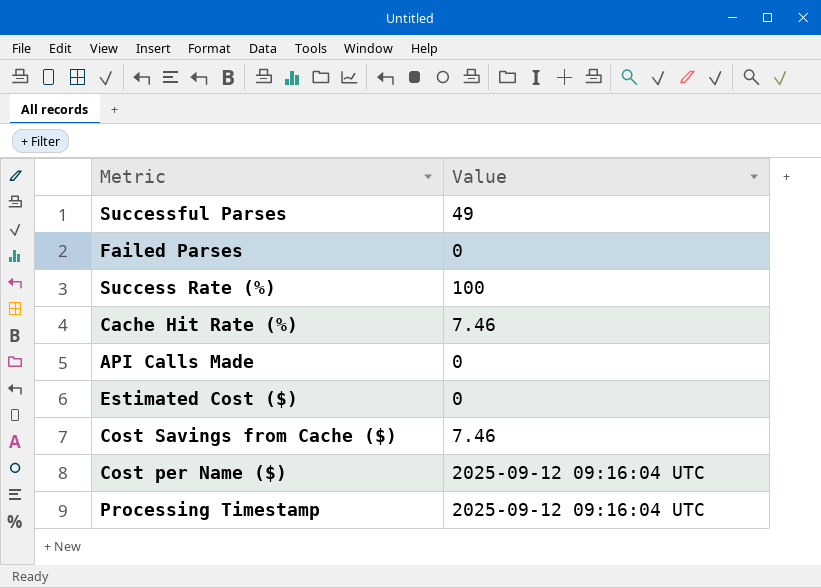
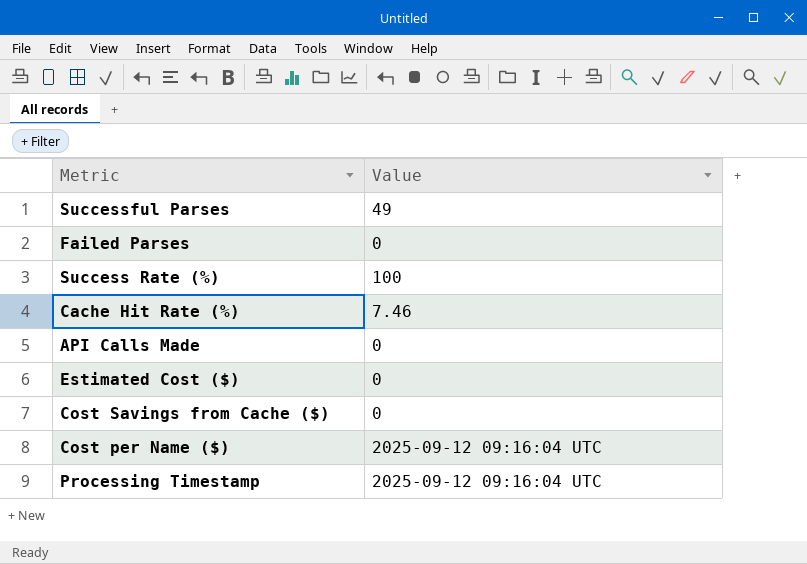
Cost Savings from Cache ($) | Value: 7.46 -> 0

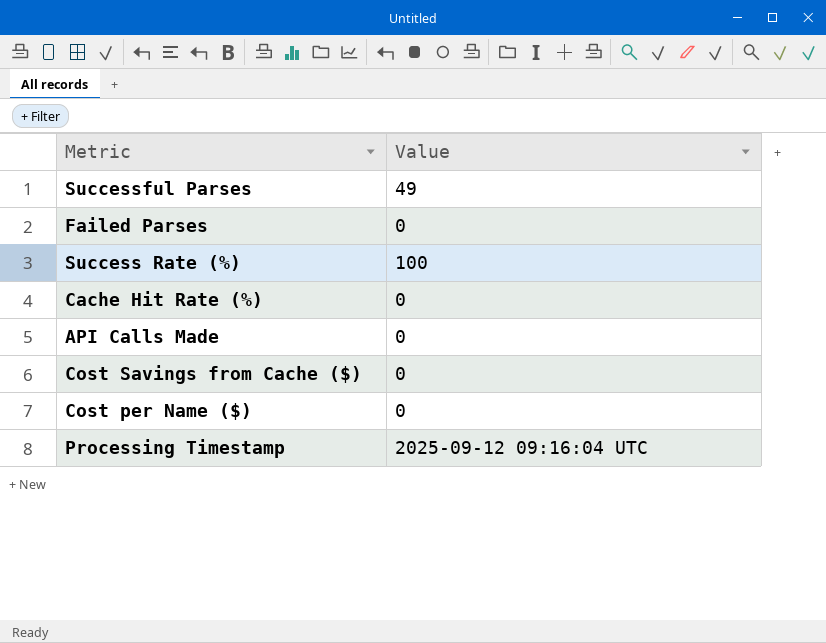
row Estimated Cost ($): 0 -> none
Cache Hit Rate (%) | Value: 7.46 -> 0
Cost per Name ($) | Value: 2025-09-12 09:16:04 UTC -> 0

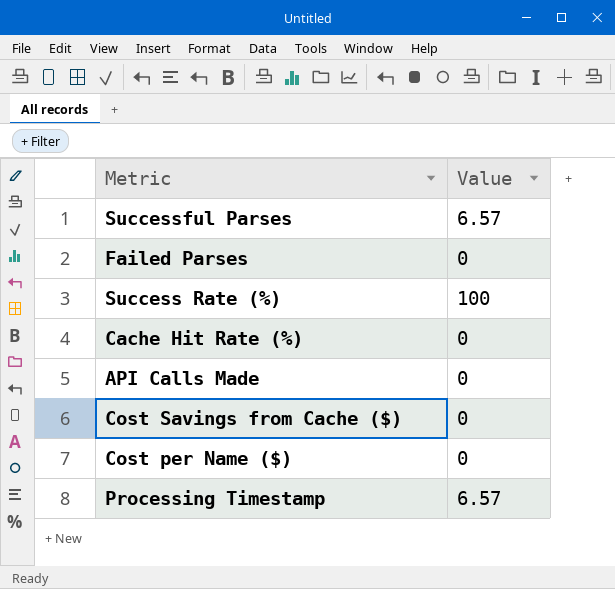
Successful Parses | Value: 49 -> 6.57
Processing Timestamp | Value: 2025-09-12 09:16:04 UTC -> 6.57

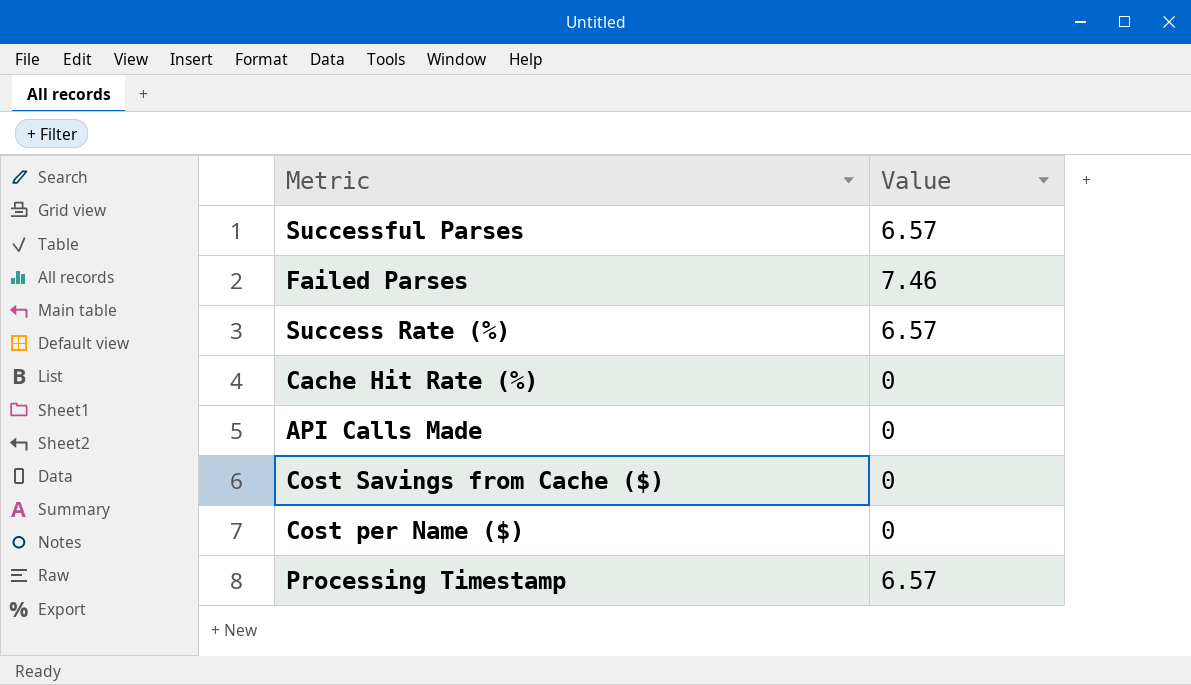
Failed Parses | Value: 0 -> 7.46
Success Rate (%) | Value: 100 -> 6.57

